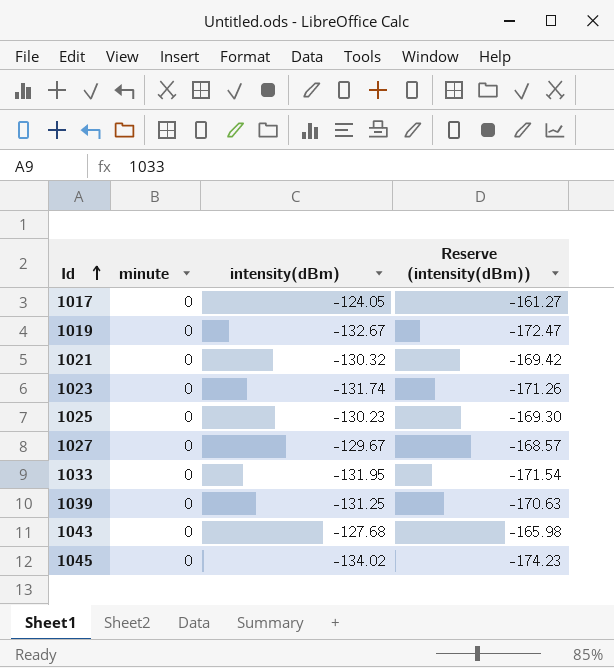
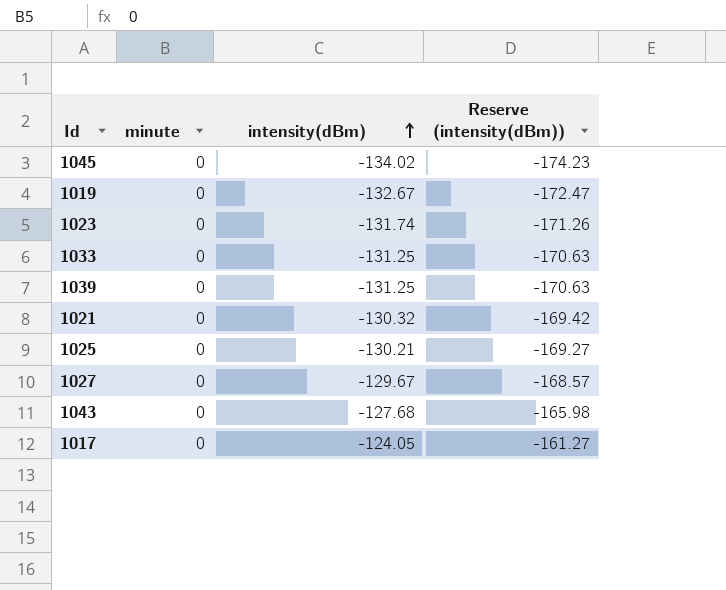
row order: Id ascending -> intensity(dBm) ascending
1033 | intensity(dBm): -131.95 -> -131.25
1033 | Reserve (intensity(dBm)): -171.54 -> -170.63
1025 | intensity(dBm): -130.23 -> -130.21
1025 | Reserve (intensity(dBm)): -169.30 -> -169.27

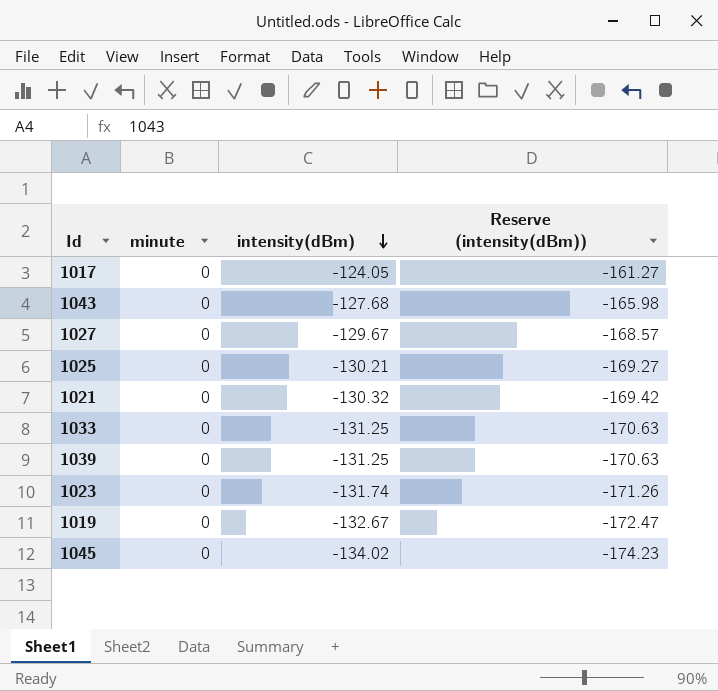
row order: intensity(dBm) ascending -> intensity(dBm) descending

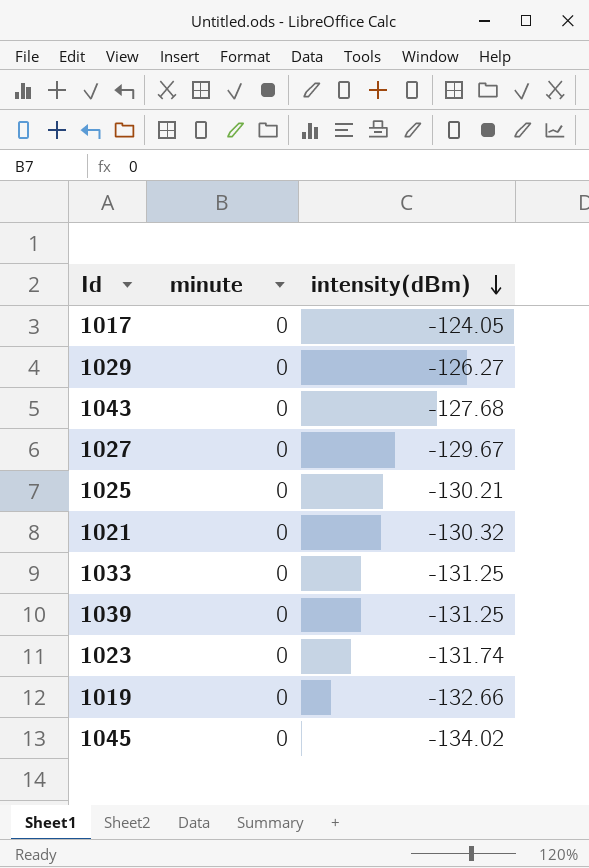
column Reserve (intensity(dBm)) | formula: [intensity(dBm)] * 1.3 -> none
row 1029: none -> 0 | -126.27
1019 | intensity(dBm): -132.67 -> -132.66

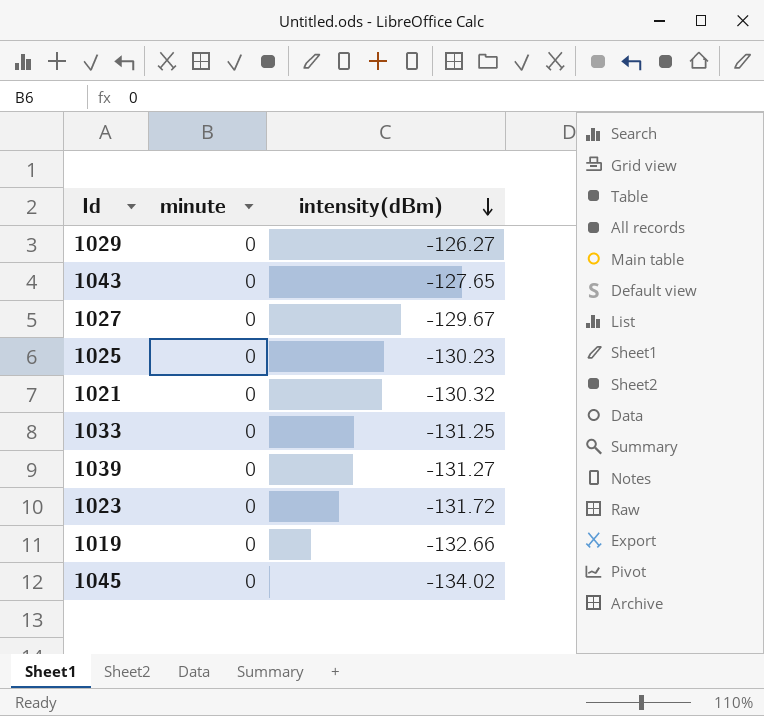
row 1017: 0 | -124.05 -> none
1043 | intensity(dBm): -127.68 -> -127.65
1025 | intensity(dBm): -130.21 -> -130.23
1039 | intensity(dBm): -131.25 -> -131.27
1023 | intensity(dBm): -131.74 -> -131.72

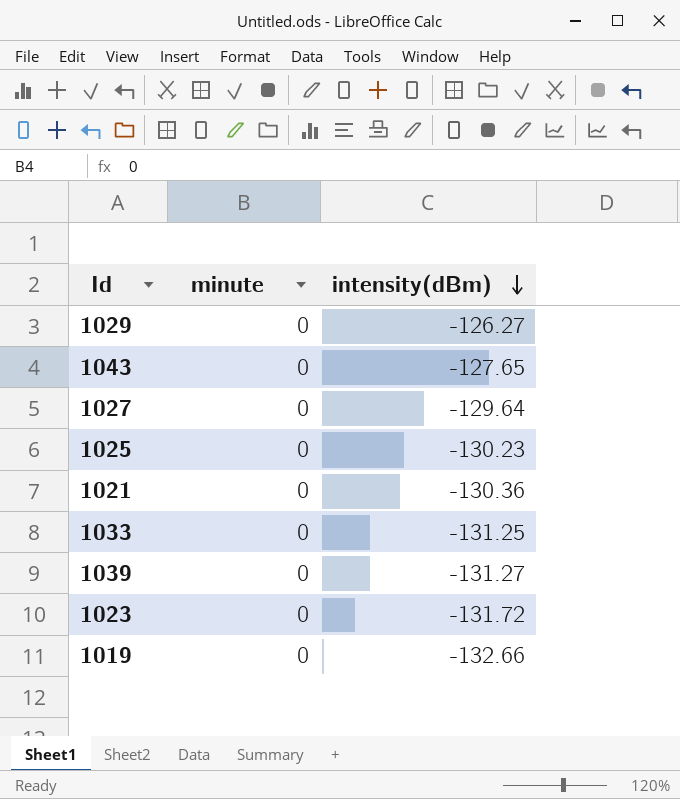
row 1045: 0 | -134.02 -> none
1027 | intensity(dBm): -129.67 -> -129.64
1021 | intensity(dBm): -130.32 -> -130.36

